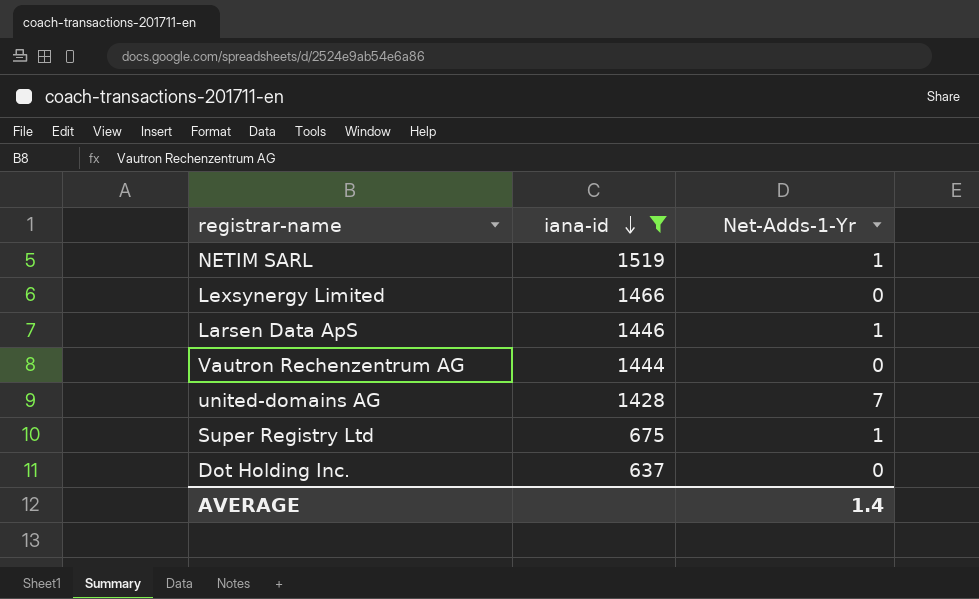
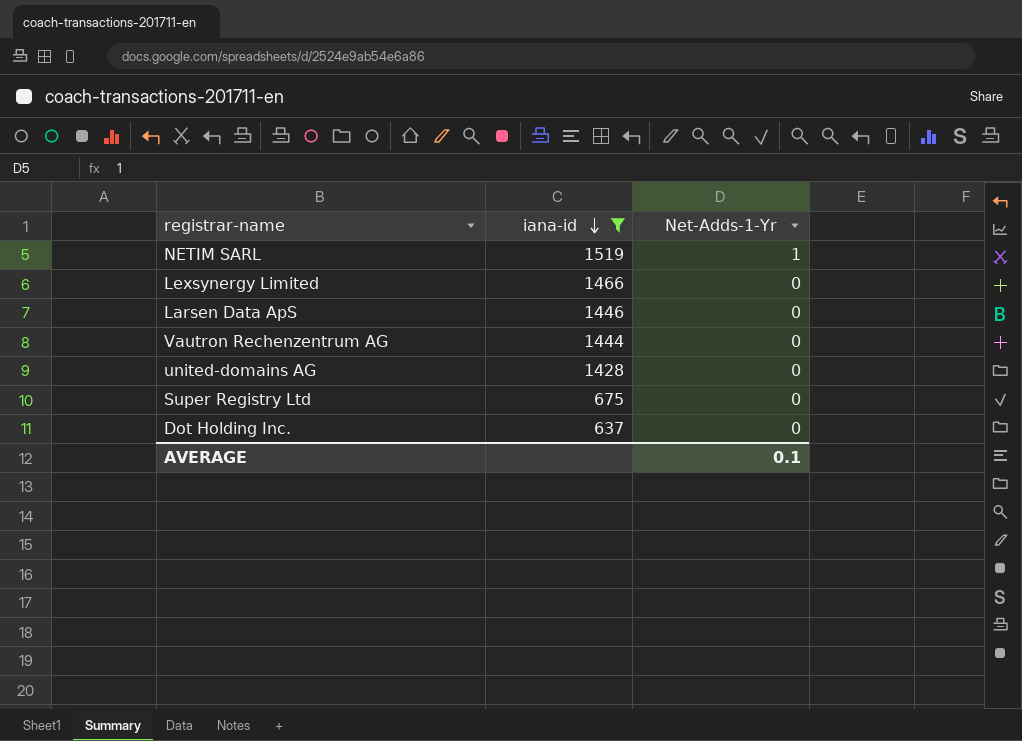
Larsen Data ApS | Net-Adds-1-Yr: 1 -> 0
united-domains AG | Net-Adds-1-Yr: 7 -> 0
Super Registry Ltd | Net-Adds-1-Yr: 1 -> 0
AVERAGE | Net-Adds-1-Yr: 1.4 -> 0.1

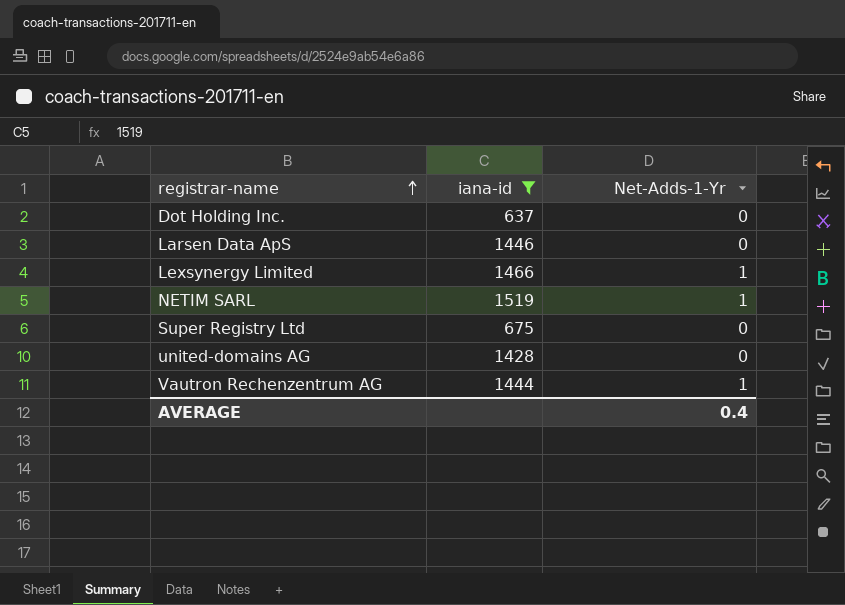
row order: iana-id descending -> registrar-name ascending
Lexsynergy Limited | Net-Adds-1-Yr: 0 -> 1
Vautron Rechenzentrum AG | Net-Adds-1-Yr: 0 -> 1
AVERAGE | Net-Adds-1-Yr: 0.1 -> 0.4

